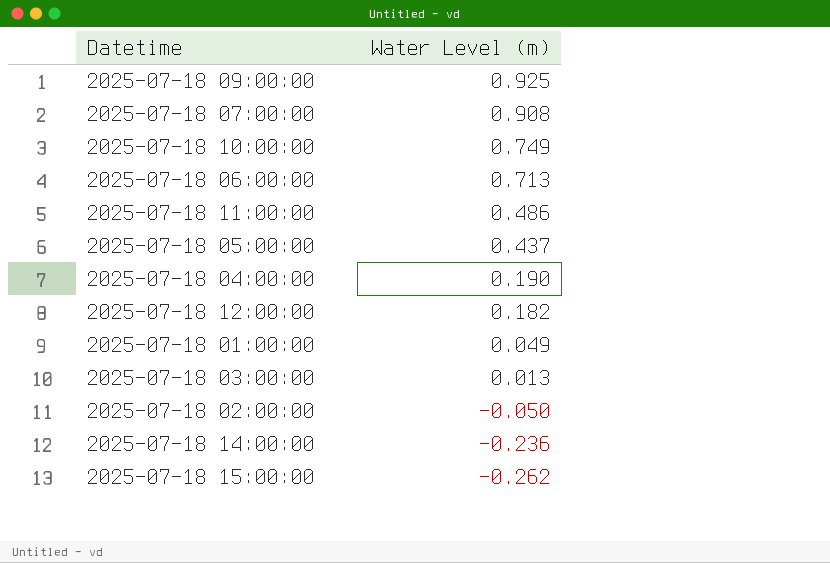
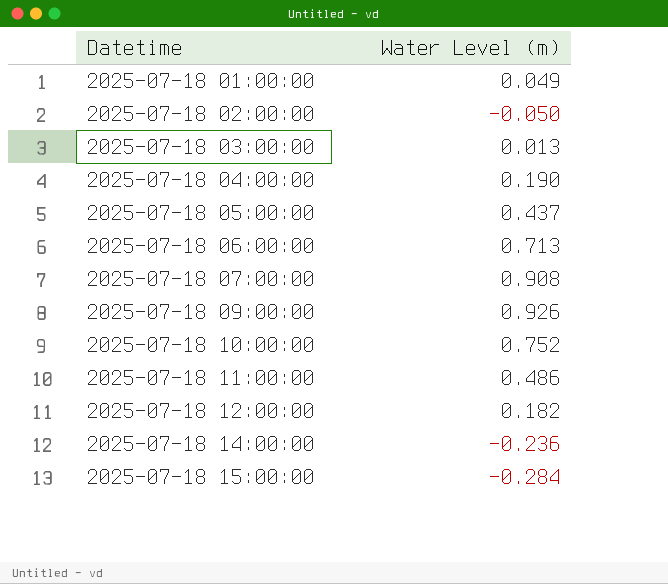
row order: Water Level (m) descending -> Datetime ascending
2025-07-18 09:00:00 | Water Level (m): 0.925 -> 0.926
2025-07-18 10:00:00 | Water Level (m): 0.749 -> 0.752
2025-07-18 15:00:00 | Water Level (m): -0.262 -> -0.284

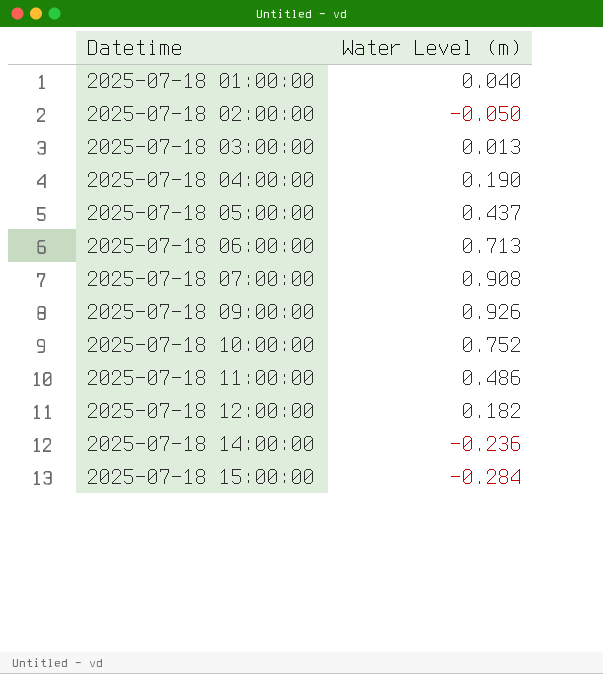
2025-07-18 01:00:00 | Water Level (m): 0.049 -> 0.040

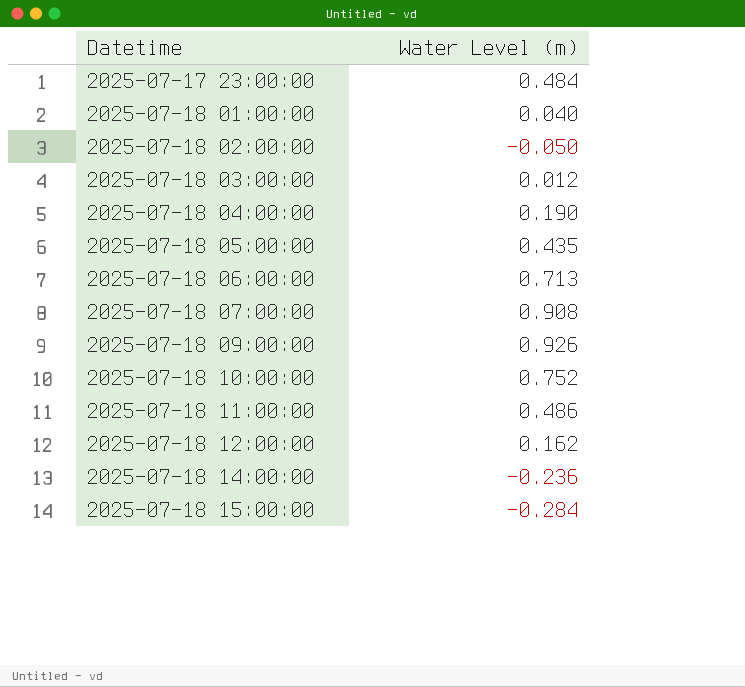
row 2025-07-17 23:00:00: none -> 0.484
2025-07-18 03:00:00 | Water Level (m): 0.013 -> 0.012
2025-07-18 05:00:00 | Water Level (m): 0.437 -> 0.435
2025-07-18 12:00:00 | Water Level (m): 0.182 -> 0.162

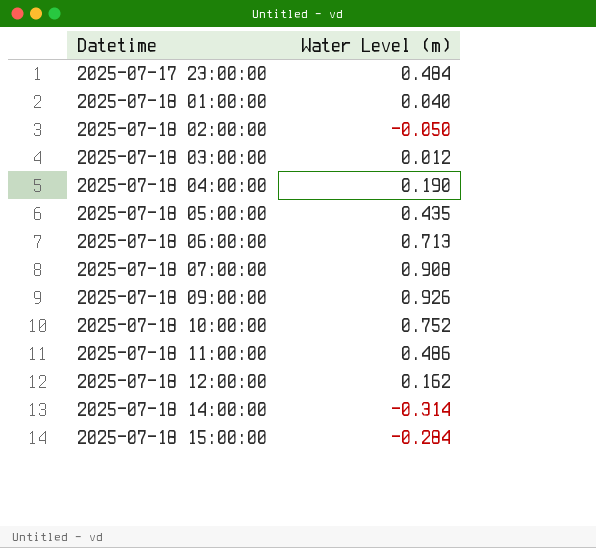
2025-07-18 14:00:00 | Water Level (m): -0.236 -> -0.314

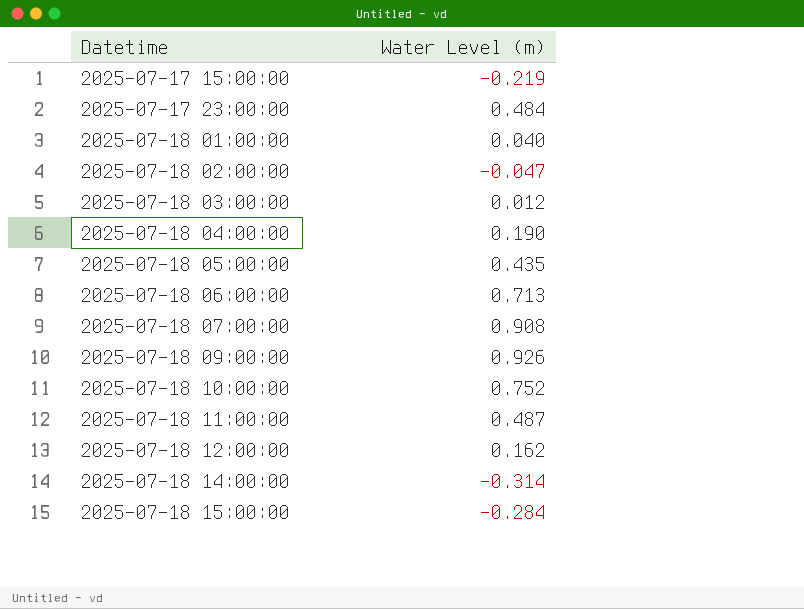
row 2025-07-17 15:00:00: none -> -0.219
2025-07-18 02:00:00 | Water Level (m): -0.050 -> -0.047
2025-07-18 11:00:00 | Water Level (m): 0.486 -> 0.487

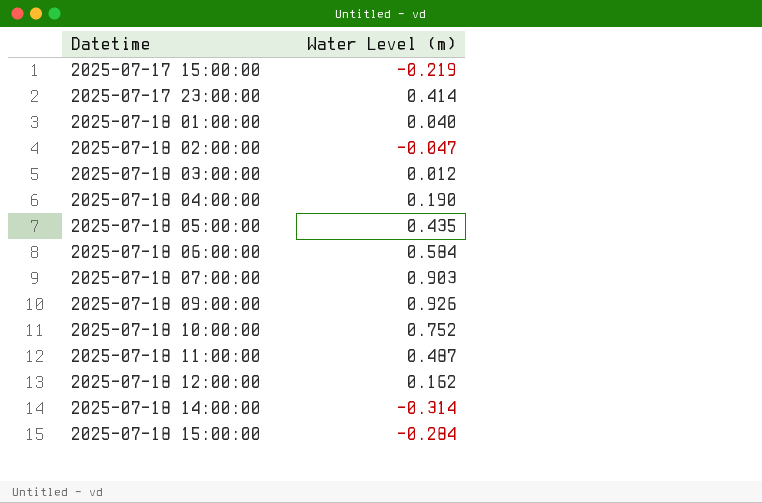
2025-07-17 23:00:00 | Water Level (m): 0.484 -> 0.414
2025-07-18 06:00:00 | Water Level (m): 0.713 -> 0.584
2025-07-18 07:00:00 | Water Level (m): 0.908 -> 0.903

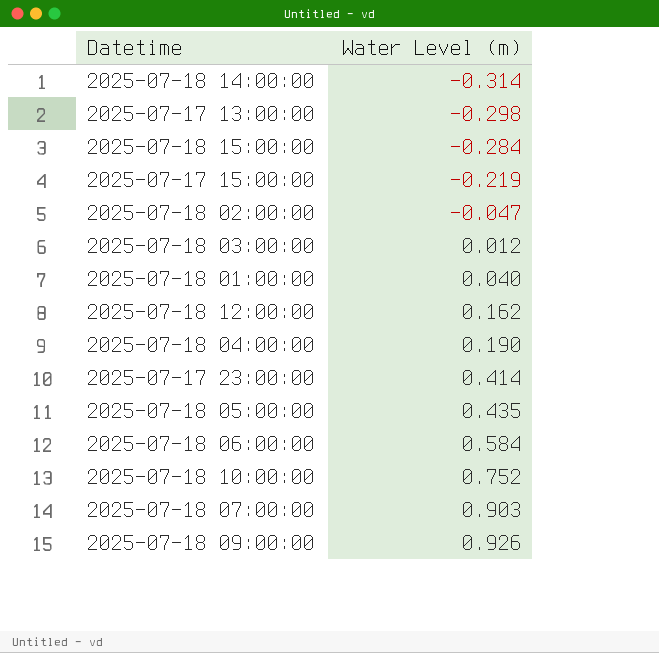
row order: Datetime ascending -> Water Level (m) ascending
row 2025-07-18 11:00:00: 0.487 -> none
row 2025-07-17 13:00:00: none -> -0.298

